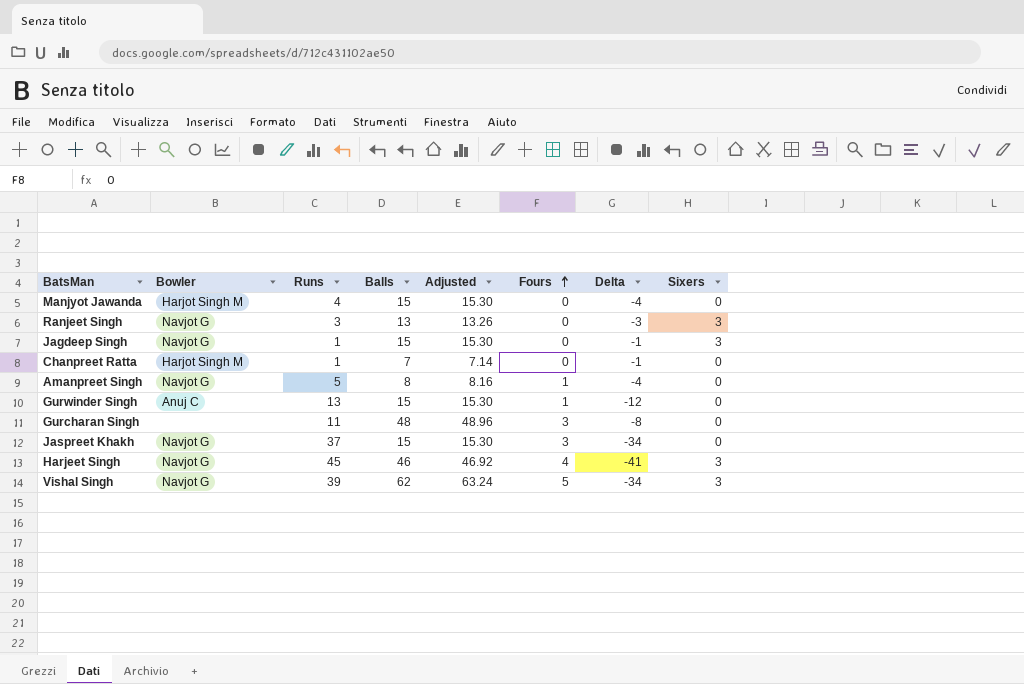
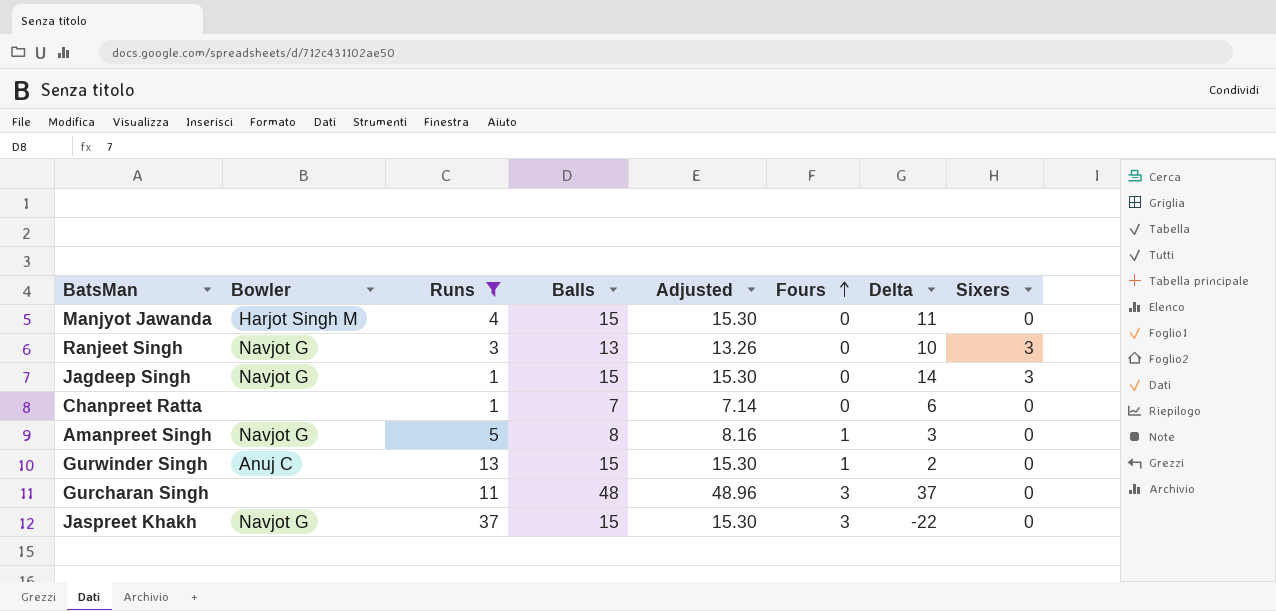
filter: none -> Runs <= 37
column Delta | formula: [Fours] - [Runs] -> [Balls] - [Runs]
Chanpreet Ratta | Bowler: Harjot Singh M -> none

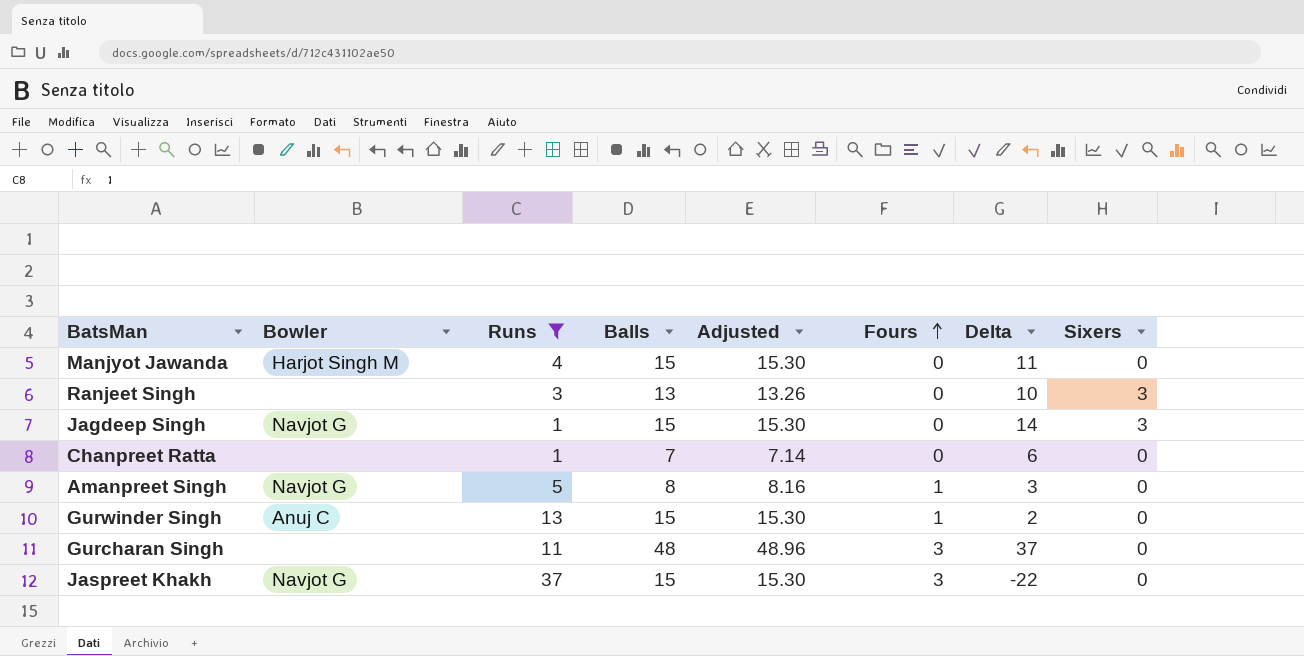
Ranjeet Singh | Bowler: Navjot G -> none

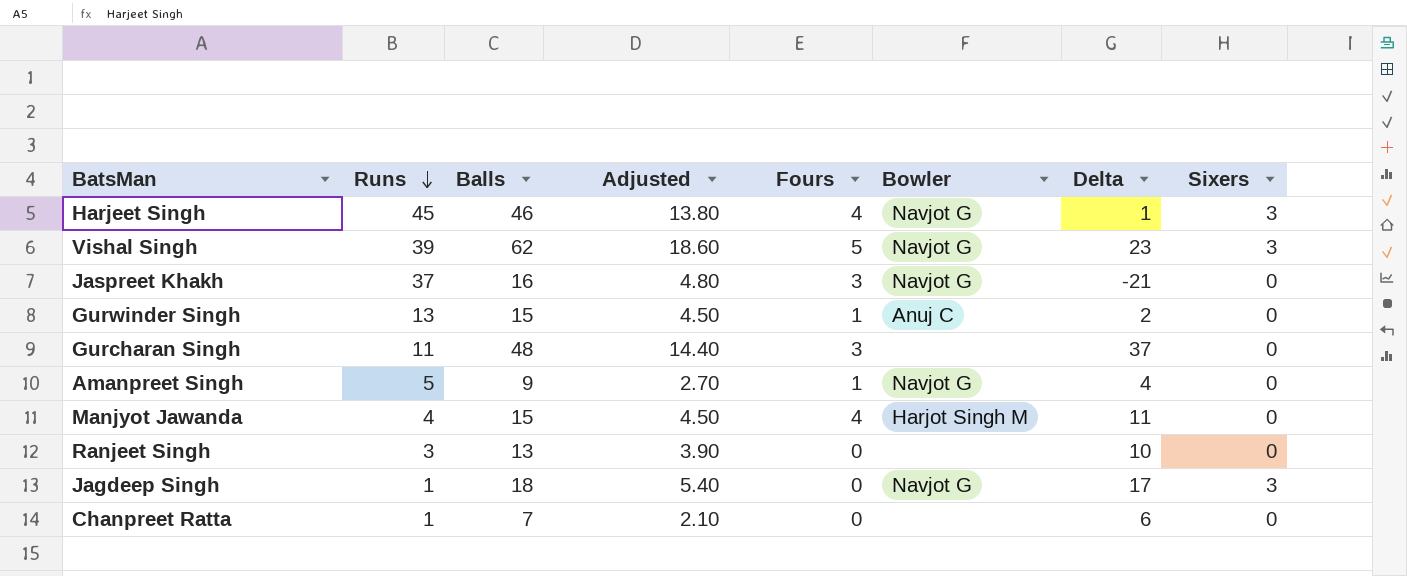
filter: Runs <= 37 -> none
row order: Fours ascending -> Runs descending
column Adjusted | formula: [Balls] * 1.02 -> [Balls] * 0.3
column Bowler | position: 2 -> 6
Jaspreet Khakh | Balls: 15 -> 16
Jaspreet Khakh | Delta: -22 -> -21
Amanpreet Singh | Balls: 8 -> 9
Amanpreet Singh | Delta: 3 -> 4
Manjyot Jawanda | Fours: 0 -> 4
Ranjeet Singh | Sixers: 3 -> 0
Jagdeep Singh | Balls: 15 -> 18
Jagdeep Singh | Delta: 14 -> 17

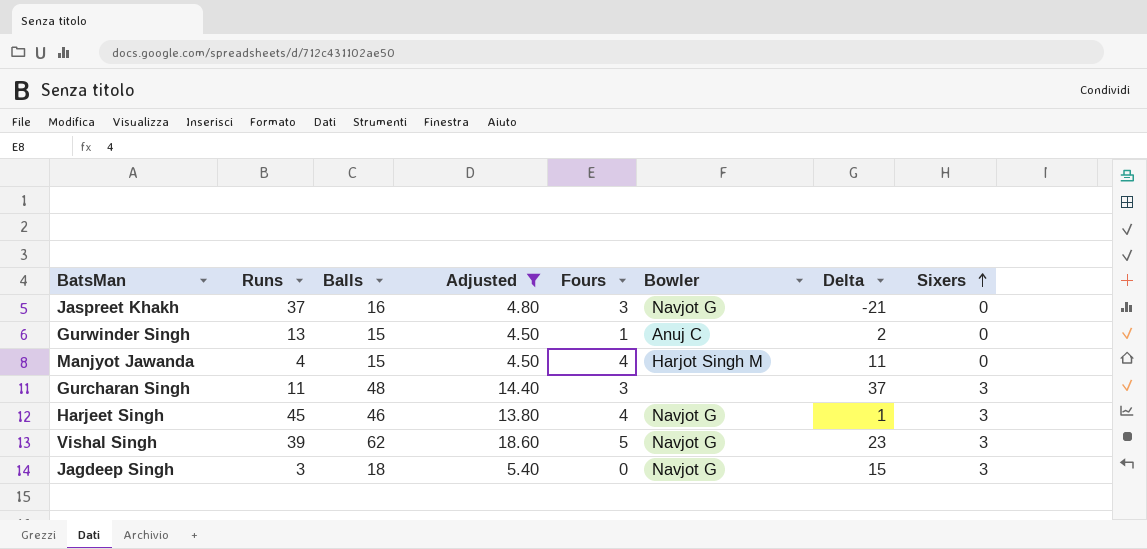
filter: none -> Adjusted >= 4.50
row order: Runs descending -> Sixers ascending
Gurcharan Singh | Sixers: 0 -> 3
Jagdeep Singh | Runs: 1 -> 3
Jagdeep Singh | Delta: 17 -> 15

